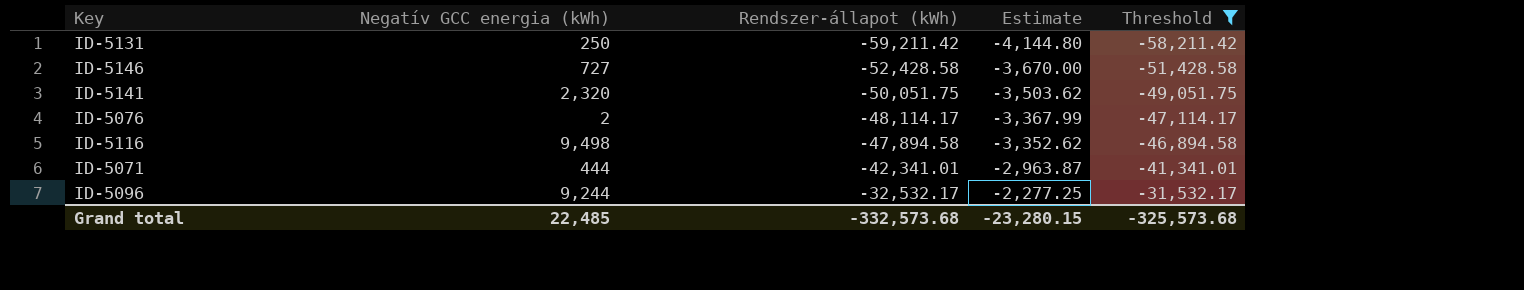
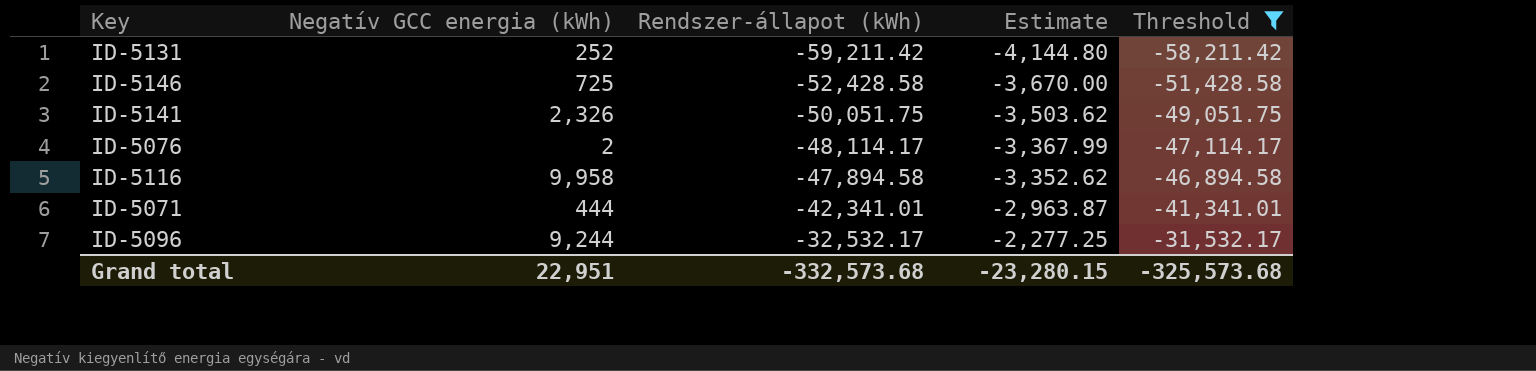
ID-5131 | Negatív GCC energia (kWh): 250 -> 252
ID-5146 | Negatív GCC energia (kWh): 727 -> 725
ID-5141 | Negatív GCC energia (kWh): 2,320 -> 2,326
ID-5116 | Negatív GCC energia (kWh): 9,498 -> 9,958
Grand total | Negatív GCC energia (kWh): 22,485 -> 22,951

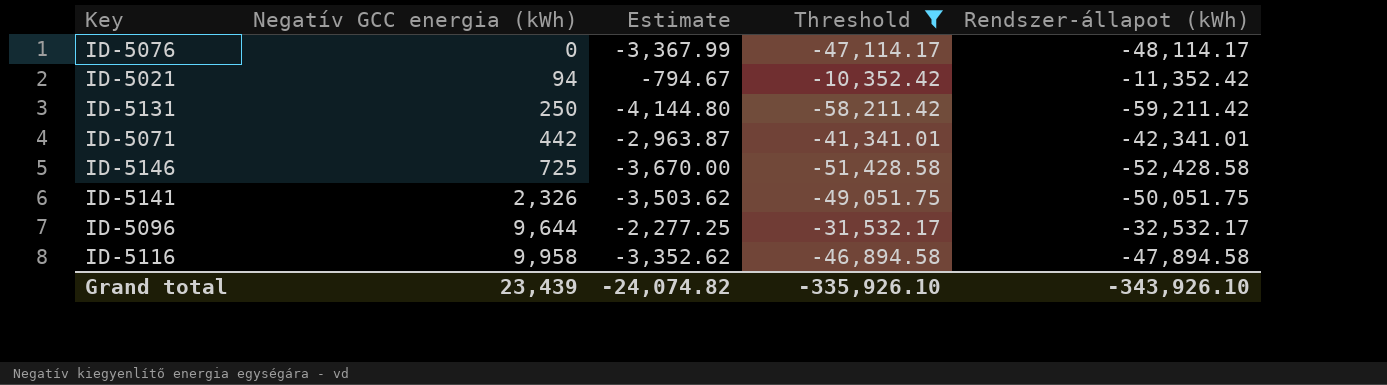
row order: Rendszer-állapot (kWh) ascending -> Negatív GCC energia (kWh) ascending
column Rendszer-állapot (kWh) | position: 3 -> 5
ID-5076 | Negatív GCC energia (kWh): 2 -> 0
row ID-5021: none -> 94 | -794.67 | -10,352.42 | -11,352.42
ID-5131 | Negatív GCC energia (kWh): 252 -> 250
ID-5071 | Negatív GCC energia (kWh): 444 -> 442
ID-5096 | Negatív GCC energia (kWh): 9,244 -> 9,644
Grand total | Negatív GCC energia (kWh): 22,951 -> 23,439
Grand total | Estimate: -23,280.15 -> -24,074.82
Grand total | Threshold: -325,573.68 -> -335,926.10
Grand total | Rendszer-állapot (kWh): -332,573.68 -> -343,926.10

